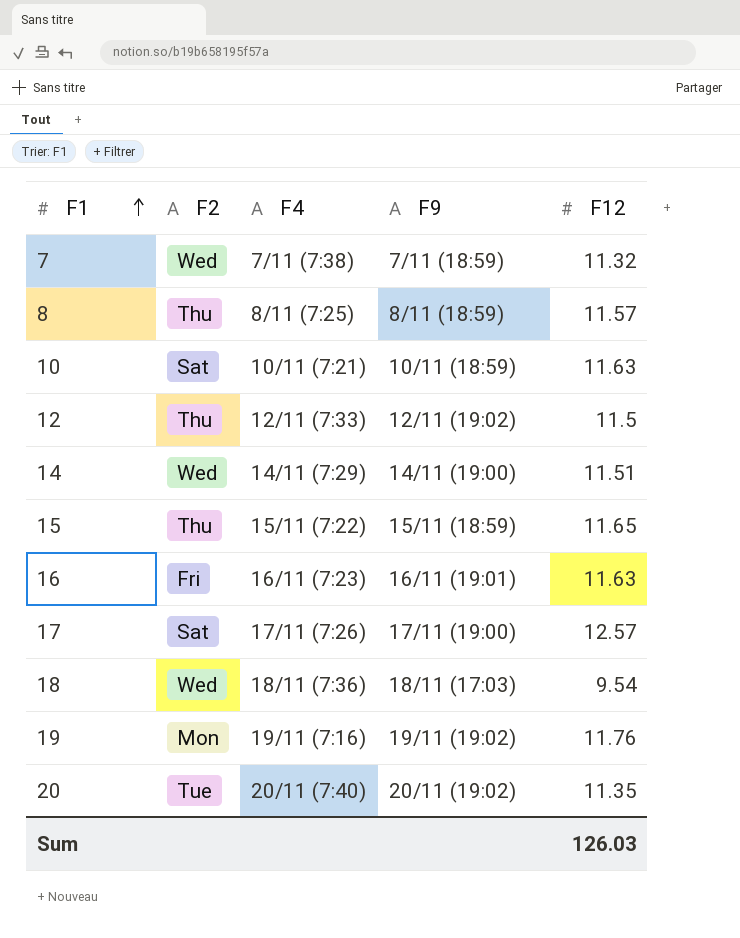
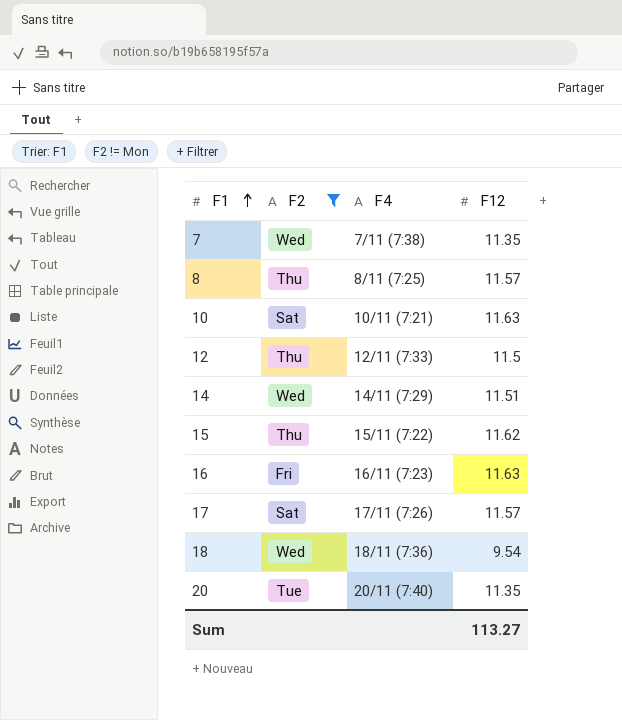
filter: none -> F2 != Mon
column F9 | position: 4 -> none
7 | F12: 11.32 -> 11.35
15 | F12: 11.65 -> 11.62
17 | F12: 12.57 -> 11.57
Sum | F12: 126.03 -> 113.27

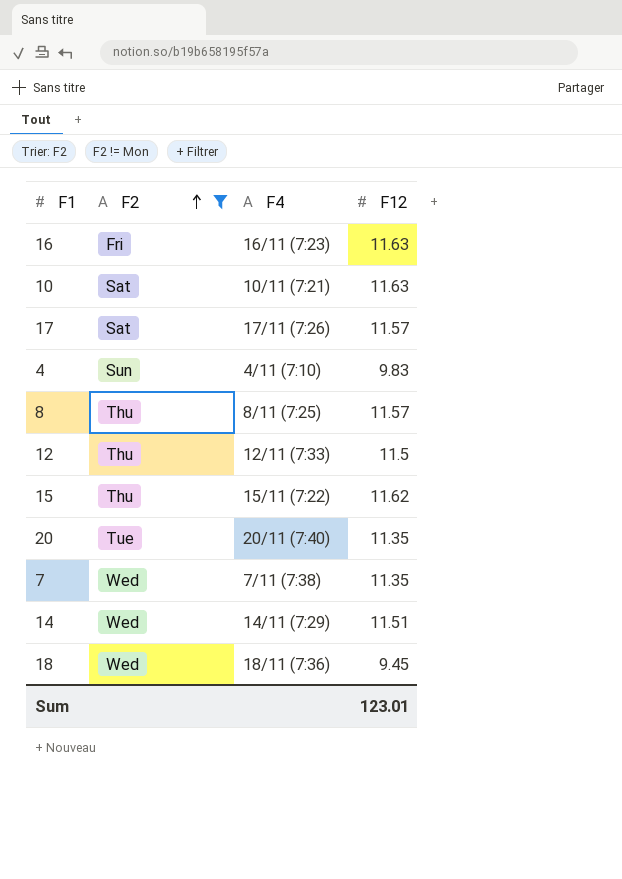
row order: F1 ascending -> F2 ascending
row 4: none -> Sun | 4/11 (7:10) | 9.83
18 | F12: 9.54 -> 9.45
Sum | F12: 113.27 -> 123.01

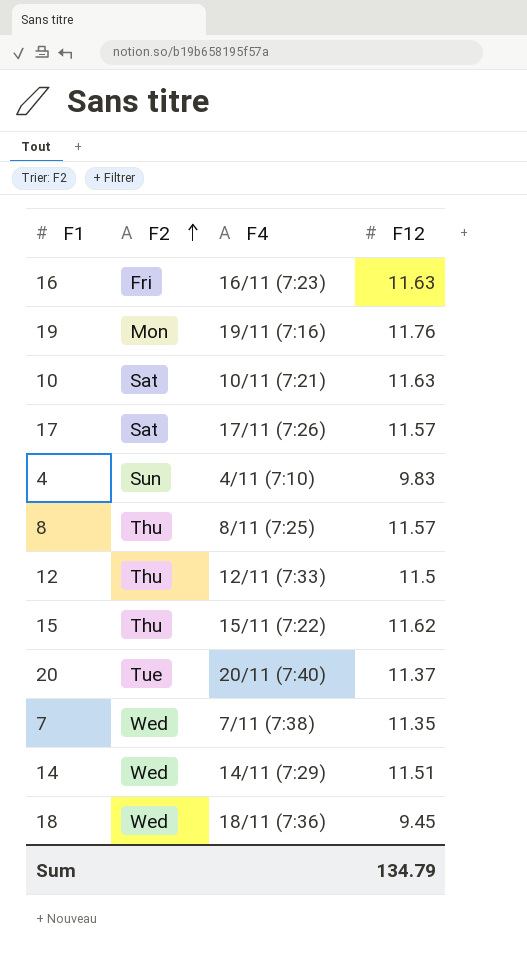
filter: F2 != Mon -> none
20 | F12: 11.35 -> 11.37
Sum | F12: 123.01 -> 134.79

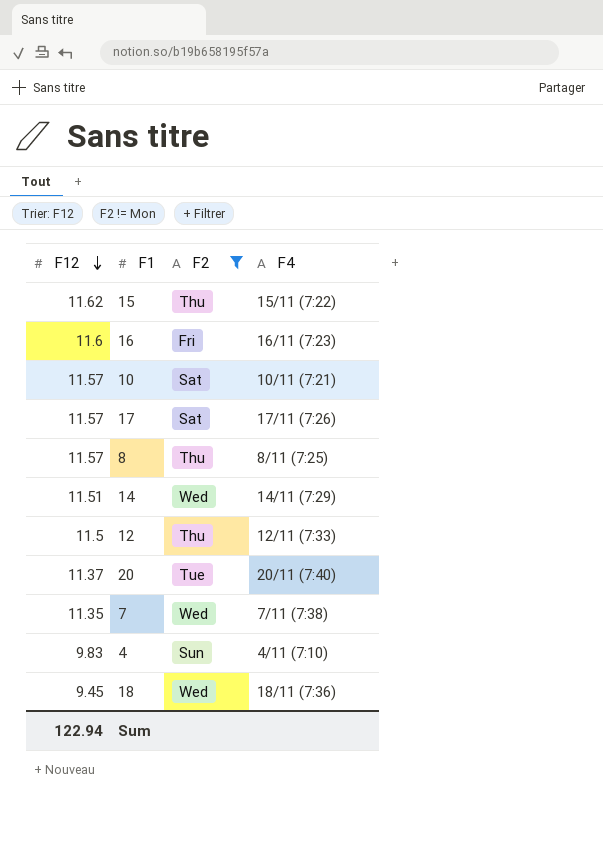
filter: none -> F2 != Mon
row order: F2 ascending -> F12 descending
column F12 | position: 4 -> 1
16 | F12: 11.63 -> 11.6
10 | F12: 11.63 -> 11.57
Sum | F12: 134.79 -> 122.94

